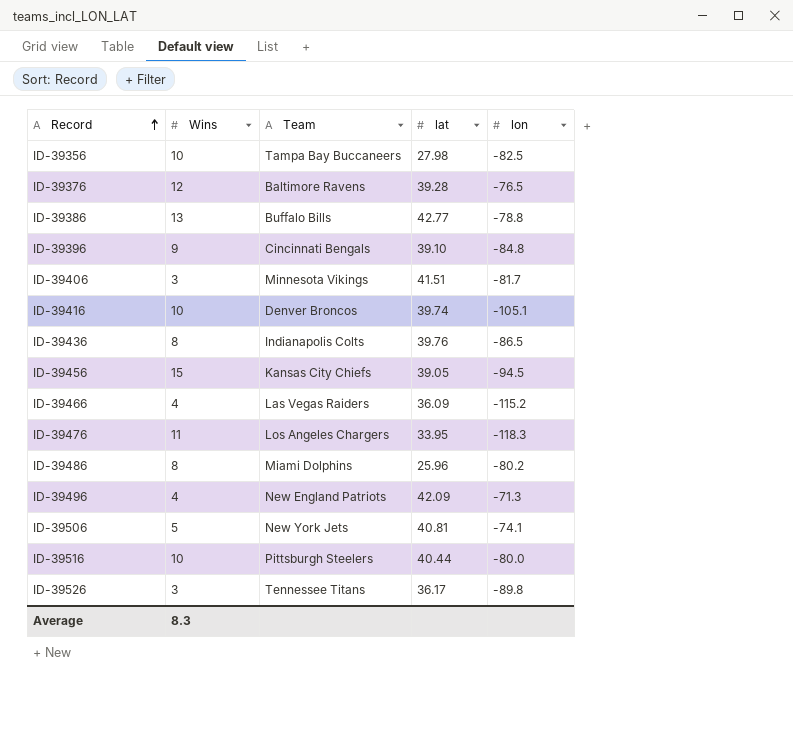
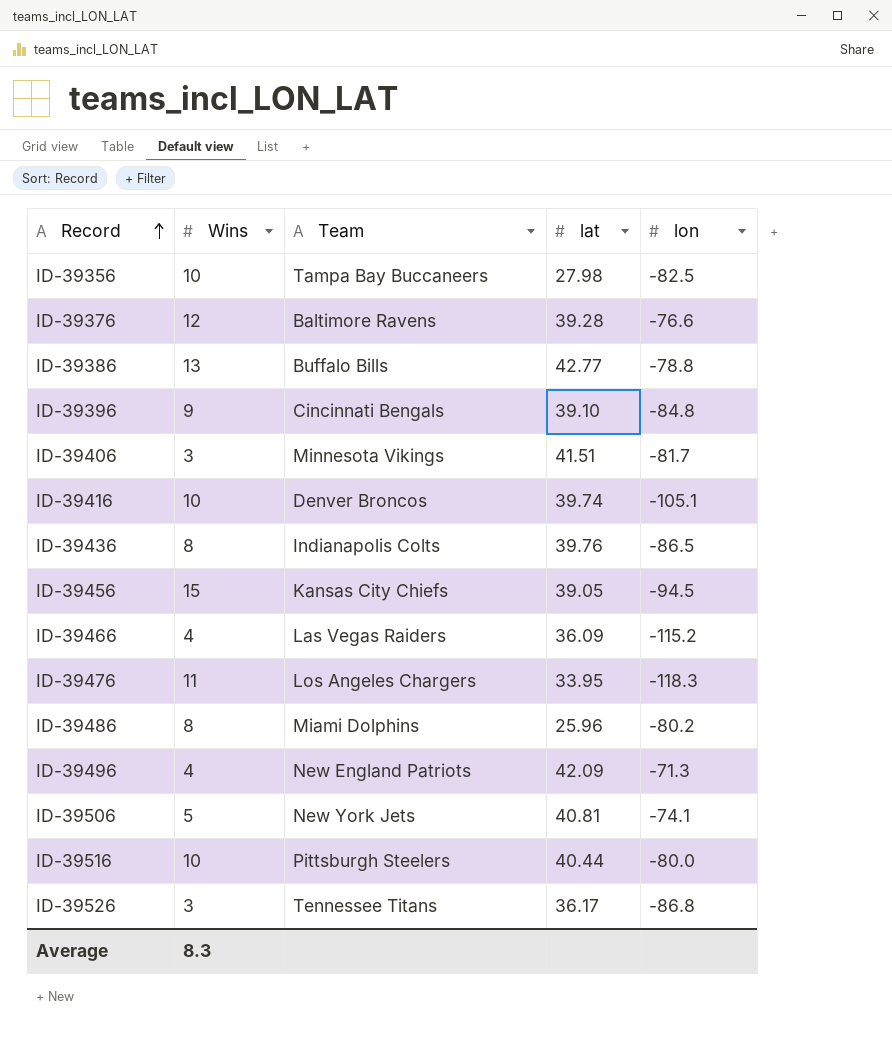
ID-39376 | lon: -76.5 -> -76.6
ID-39526 | lon: -89.8 -> -86.8

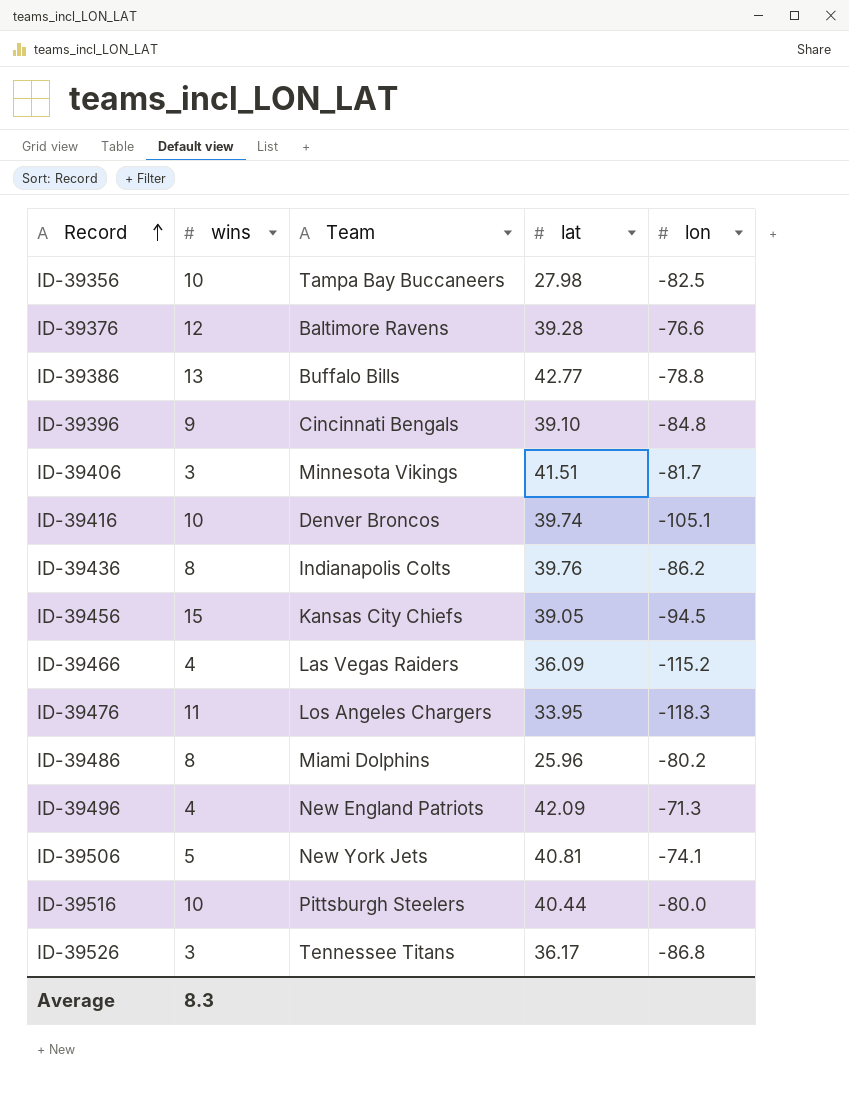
column name: Wins -> wins
ID-39436 | lon: -86.5 -> -86.2

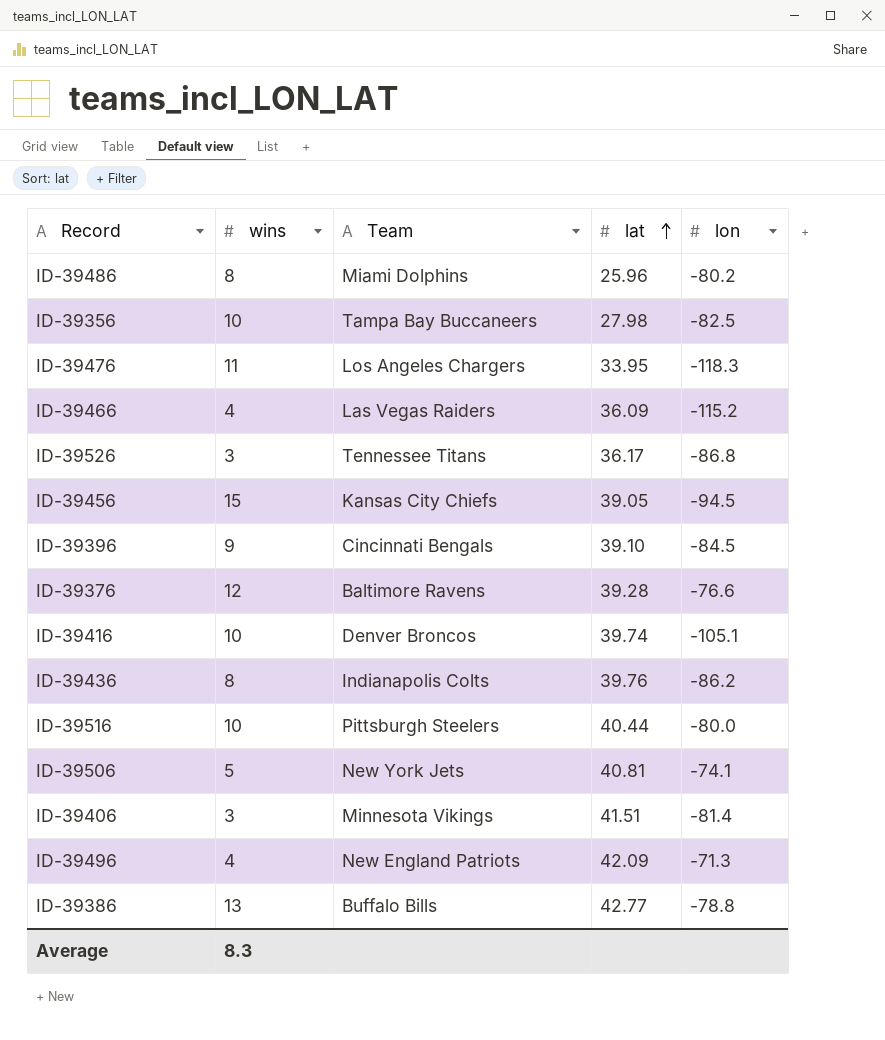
row order: Record ascending -> lat ascending
ID-39396 | lon: -84.8 -> -84.5
ID-39406 | lon: -81.7 -> -81.4

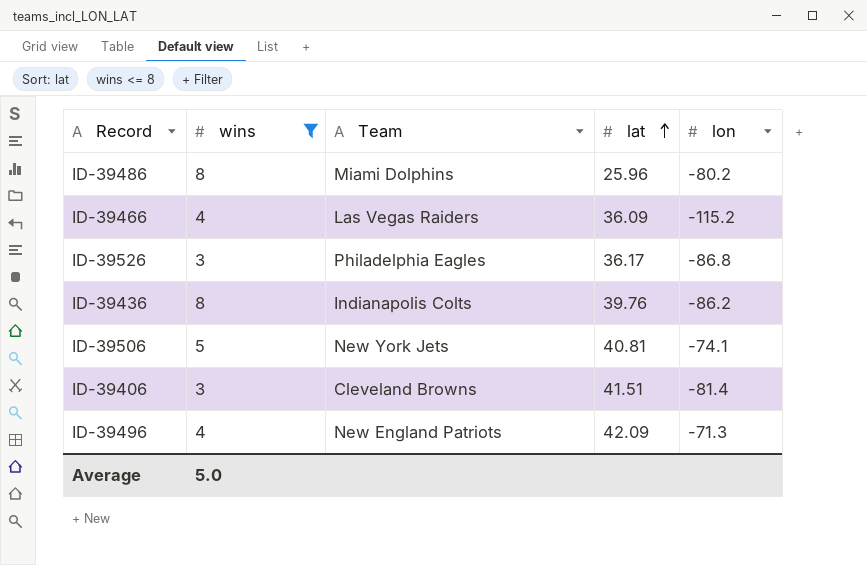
filter: none -> wins <= 8
ID-39526 | Team: Tennessee Titans -> Philadelphia Eagles
ID-39406 | Team: Minnesota Vikings -> Cleveland Browns
Average | wins: 8.3 -> 5.0

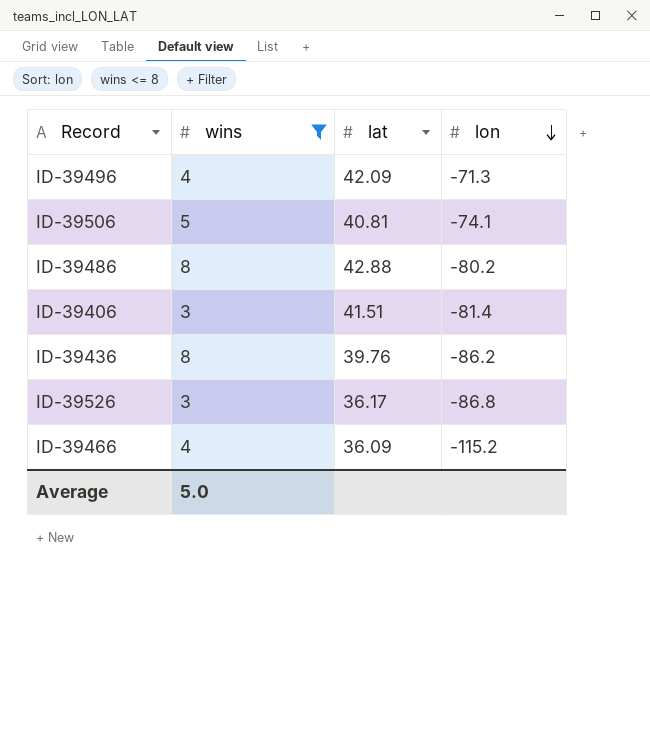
row order: lat ascending -> lon descending
column Team | position: 3 -> none
ID-39486 | lat: 25.96 -> 42.88

